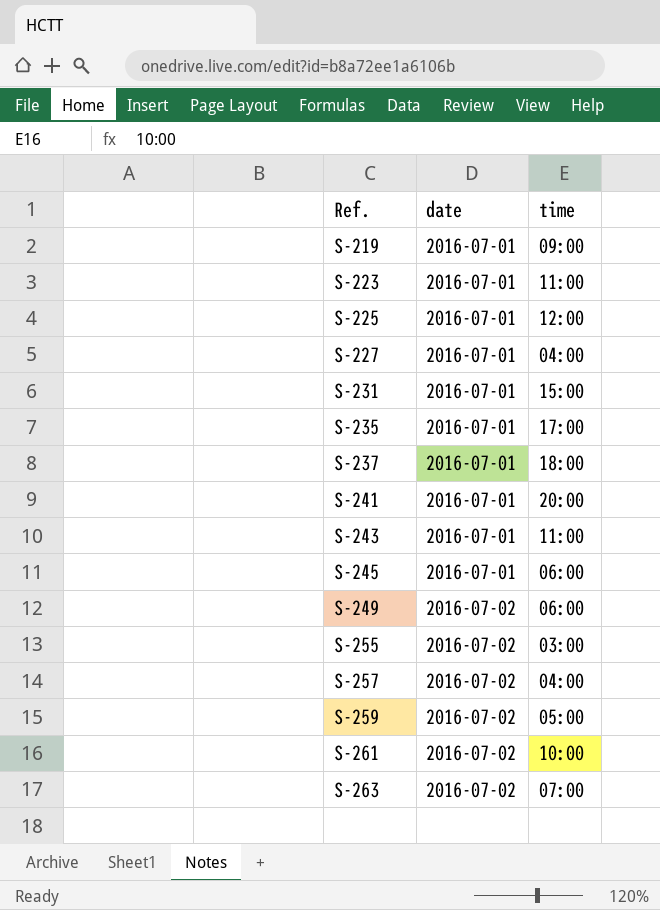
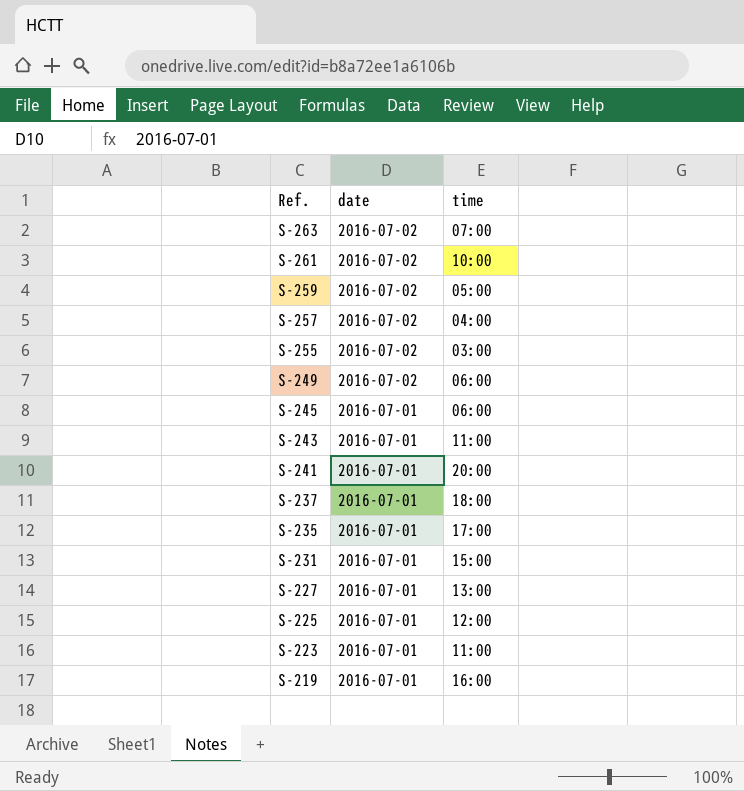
row order: Ref. ascending -> Ref. descending
S-227 | time: 04:00 -> 13:00
S-219 | time: 09:00 -> 16:00

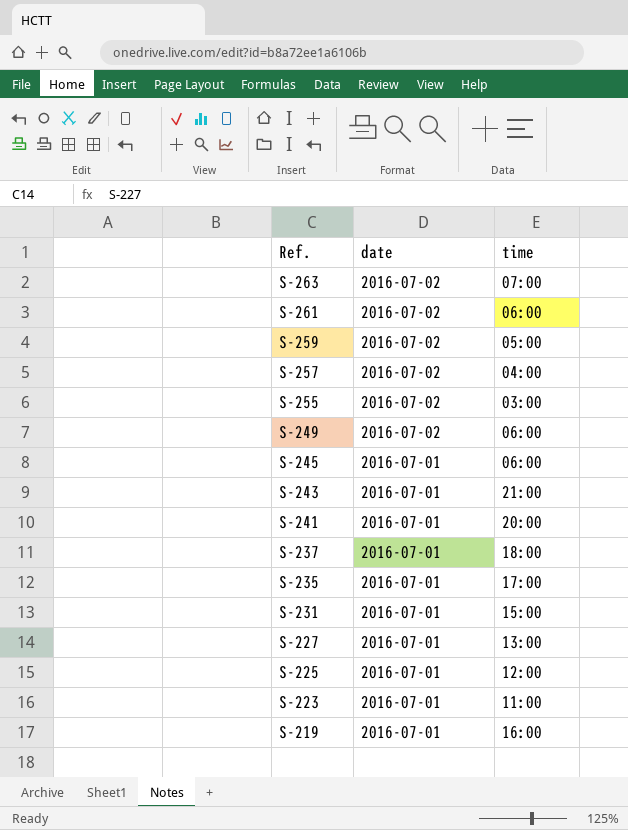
S-261 | time: 10:00 -> 06:00
S-243 | time: 11:00 -> 21:00

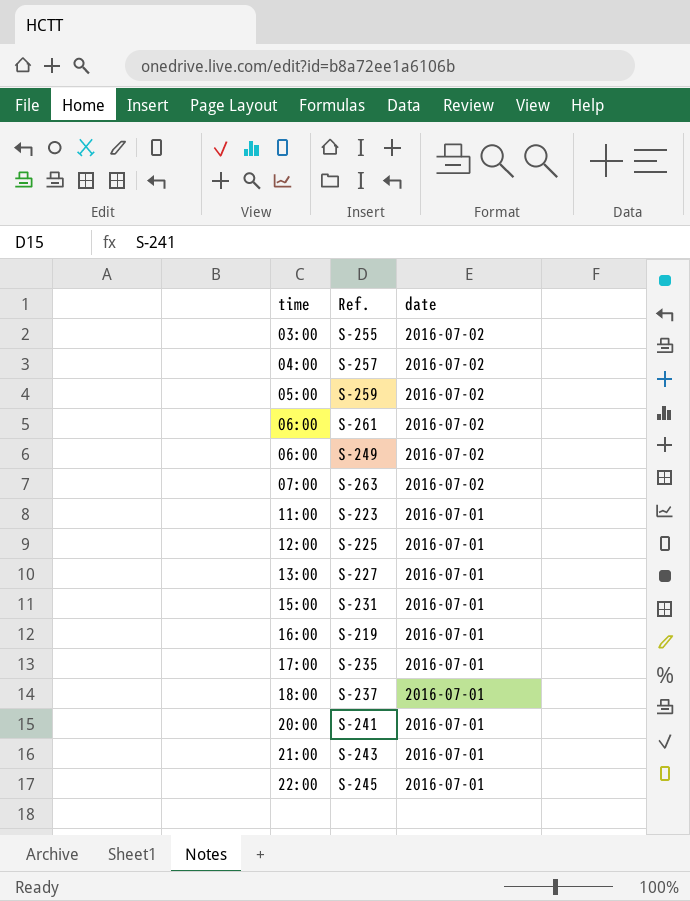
row order: Ref. descending -> time ascending
column time | position: 3 -> 1
S-245 | time: 06:00 -> 22:00

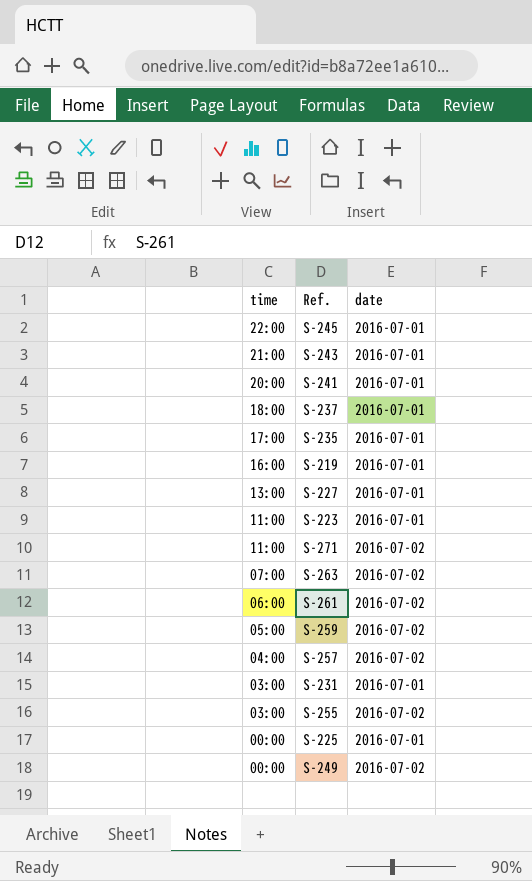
row order: time ascending -> time descending
row S-271: none -> 11:00 | 2016-07-02
S-231 | time: 15:00 -> 03:00
S-225 | time: 12:00 -> 00:00
S-249 | time: 06:00 -> 00:00

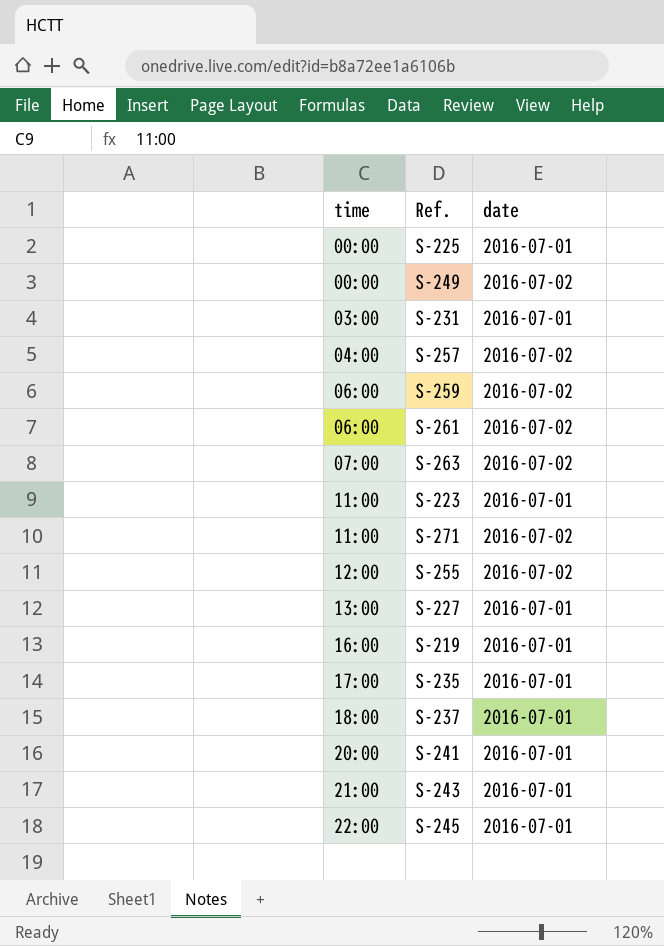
row order: time descending -> time ascending
S-259 | time: 05:00 -> 06:00
S-255 | time: 03:00 -> 12:00

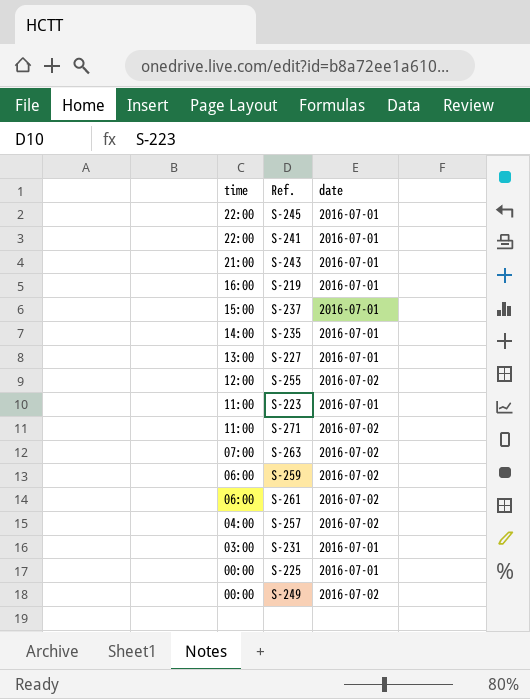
row order: time ascending -> time descending
S-241 | time: 20:00 -> 22:00
S-237 | time: 18:00 -> 15:00
S-235 | time: 17:00 -> 14:00

